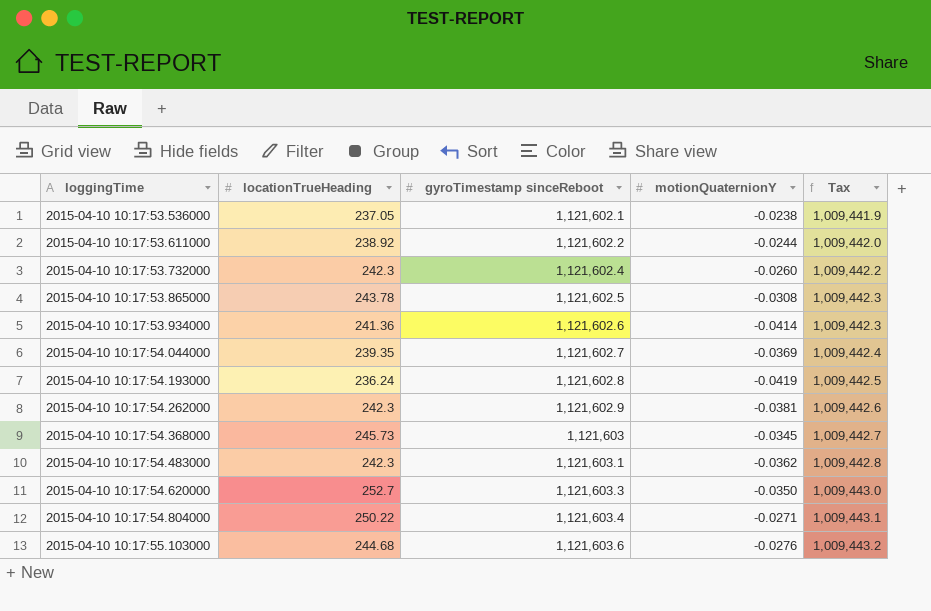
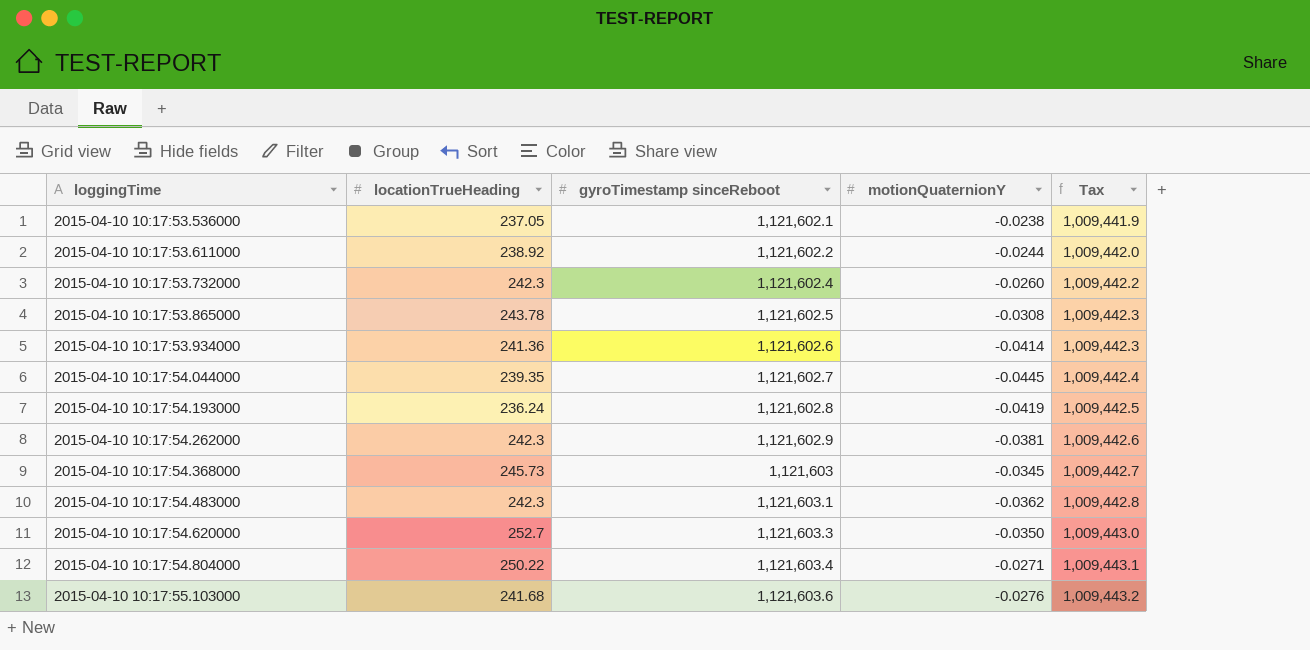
2015-04-10 10:17:54.044000 | motionQuaternionY: -0.0369 -> -0.0445
2015-04-10 10:17:55.103000 | locationTrueHeading: 244.68 -> 241.68

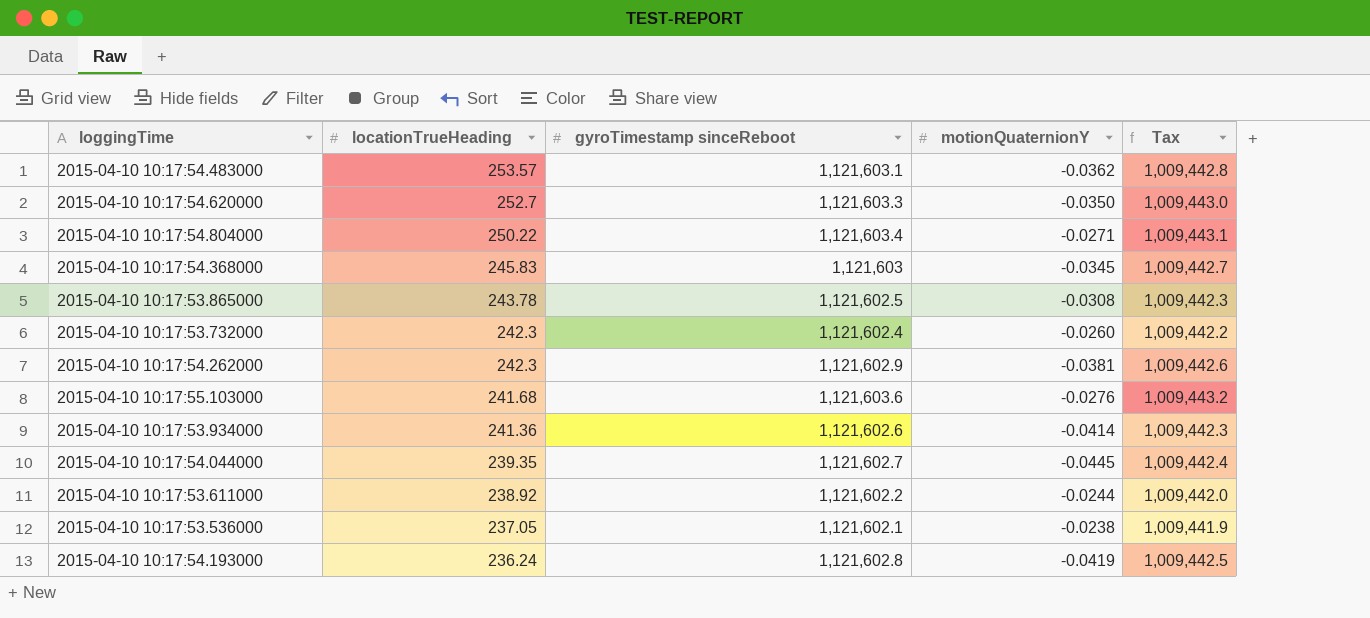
row order: loggingTime ascending -> locationTrueHeading descending
2015-04-10 10:17:54.483000 | locationTrueHeading: 242.3 -> 253.57
2015-04-10 10:17:54.368000 | locationTrueHeading: 245.73 -> 245.83

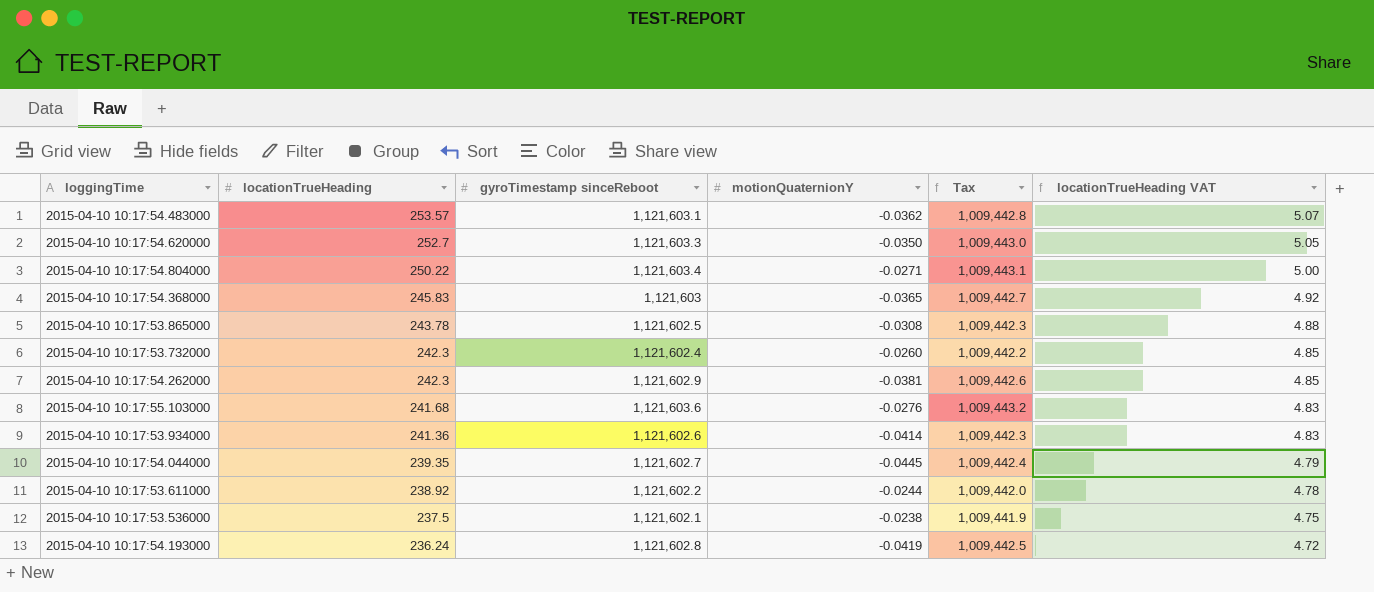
column locationTrueHeading VAT | formula: none -> [locationTrueHeading] * 0.02
2015-04-10 10:17:54.368000 | motionQuaternionY: -0.0345 -> -0.0365
2015-04-10 10:17:53.536000 | locationTrueHeading: 237.05 -> 237.5

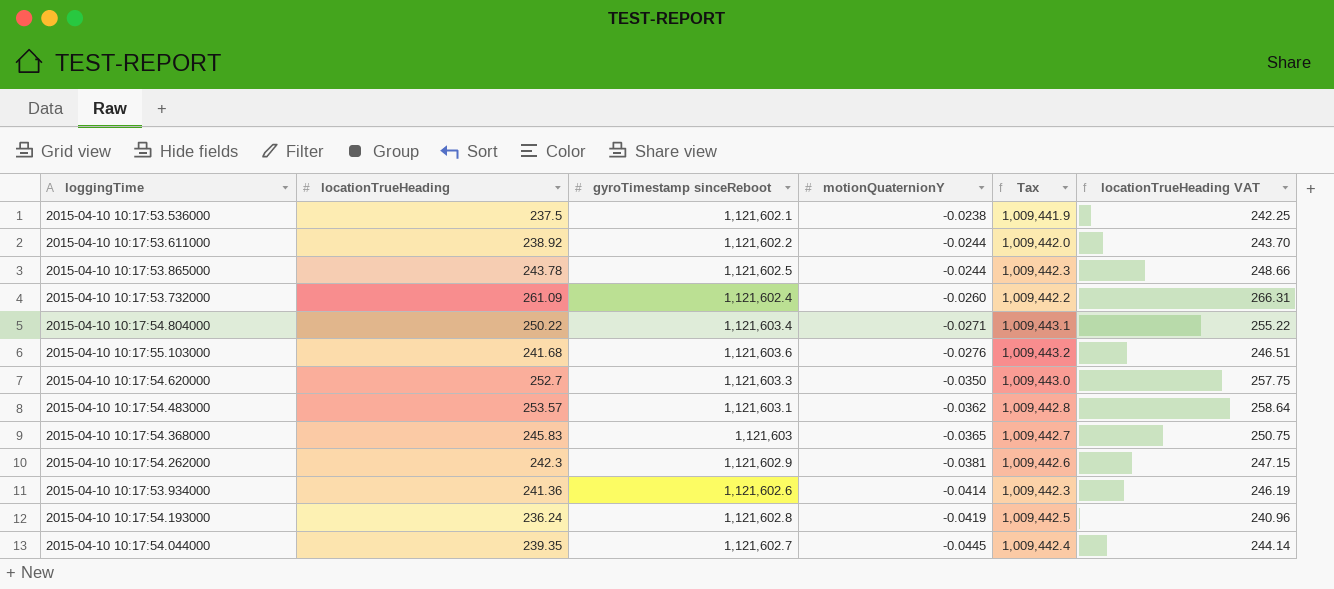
row order: locationTrueHeading descending -> motionQuaternionY descending
column locationTrueHeading VAT | formula: [locationTrueHeading] * 0.02 -> [locationTrueHeading] * 1.02
2015-04-10 10:17:53.865000 | motionQuaternionY: -0.0308 -> -0.0244
2015-04-10 10:17:53.732000 | locationTrueHeading: 242.3 -> 261.09

